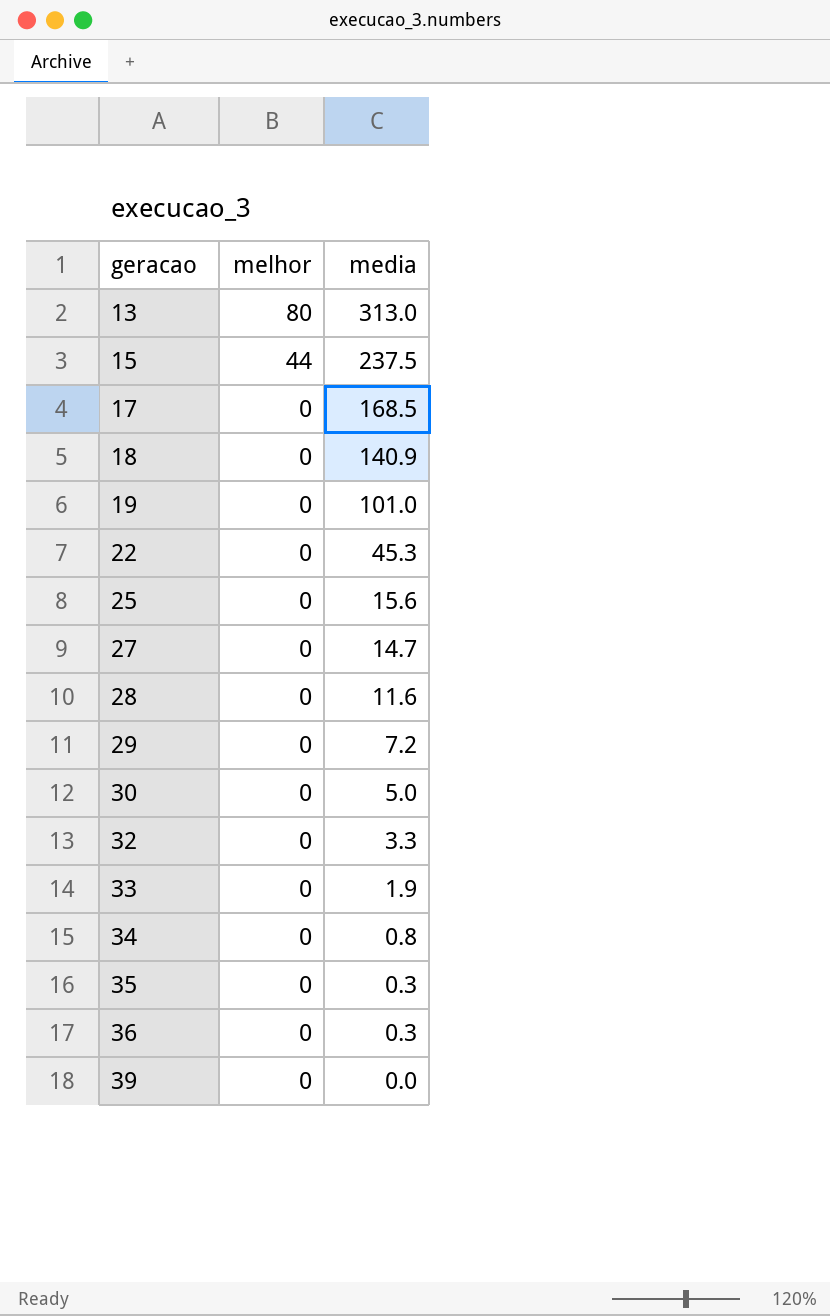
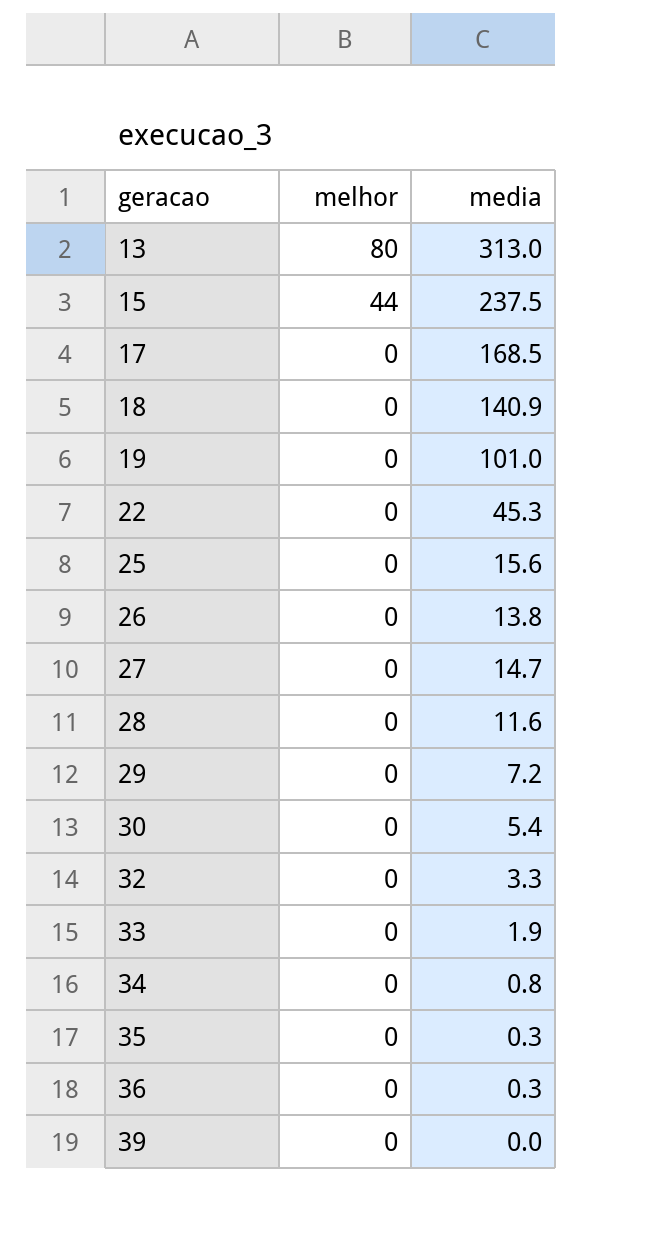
row 26: none -> 0 | 13.8
30 | media: 5.0 -> 5.4

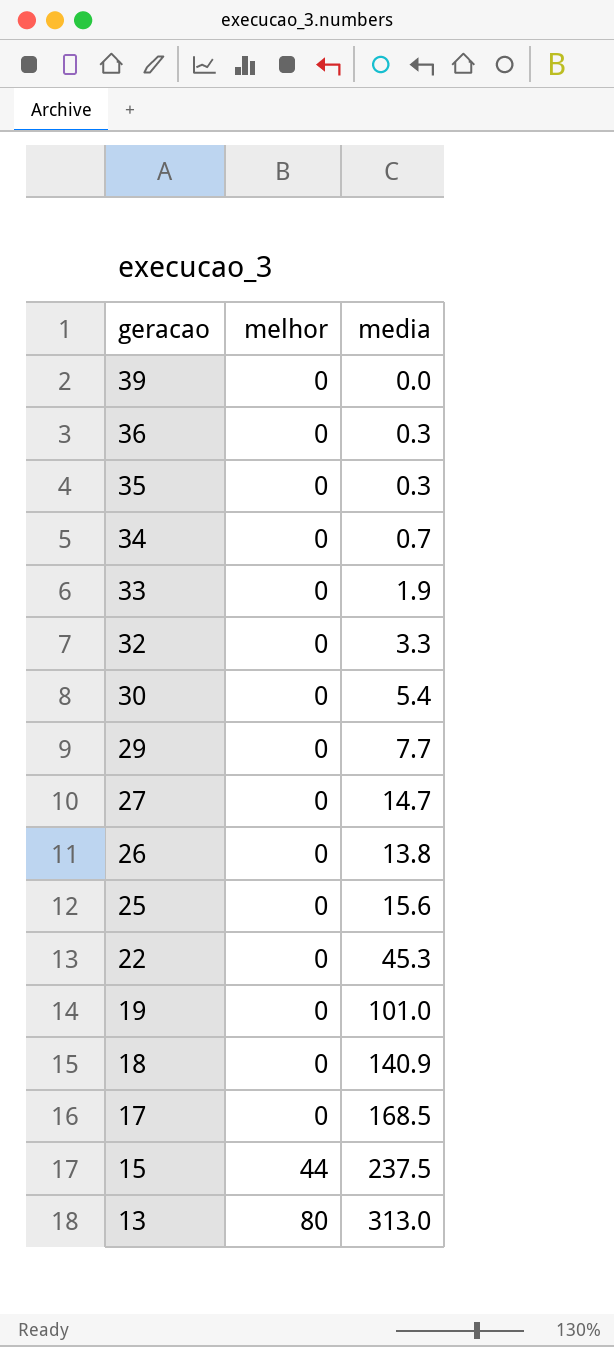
row order: geracao ascending -> geracao descending
row 28: 0 | 11.6 -> none
34 | media: 0.8 -> 0.7
29 | media: 7.2 -> 7.7

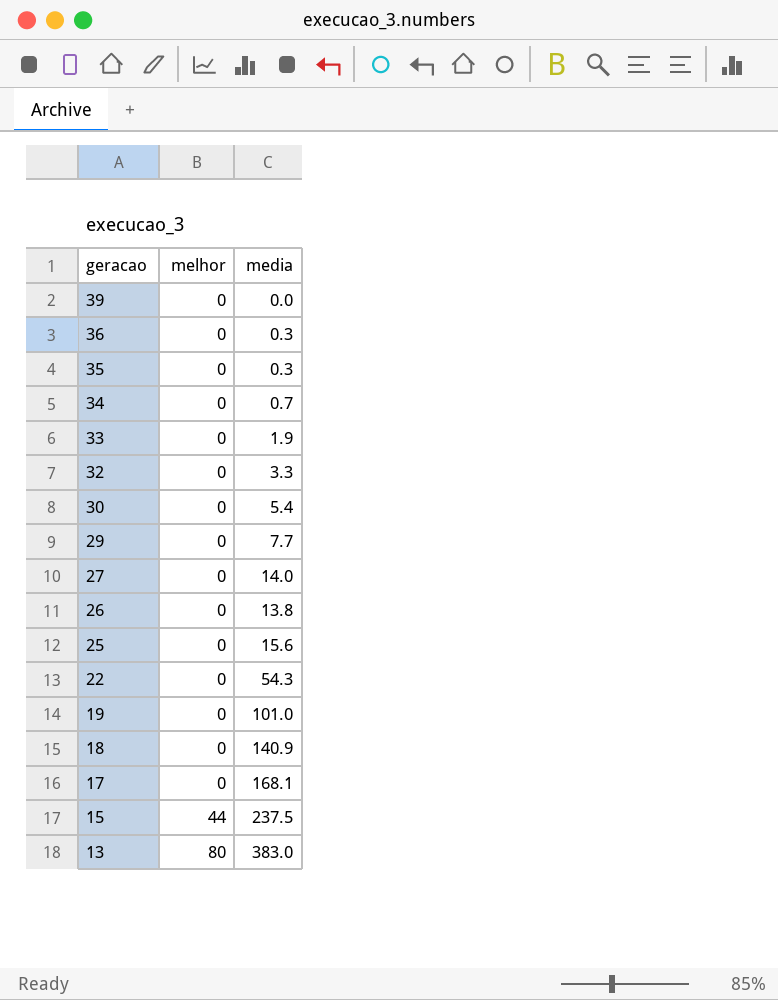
27 | media: 14.7 -> 14.0
22 | media: 45.3 -> 54.3
17 | media: 168.5 -> 168.1
13 | media: 313.0 -> 383.0

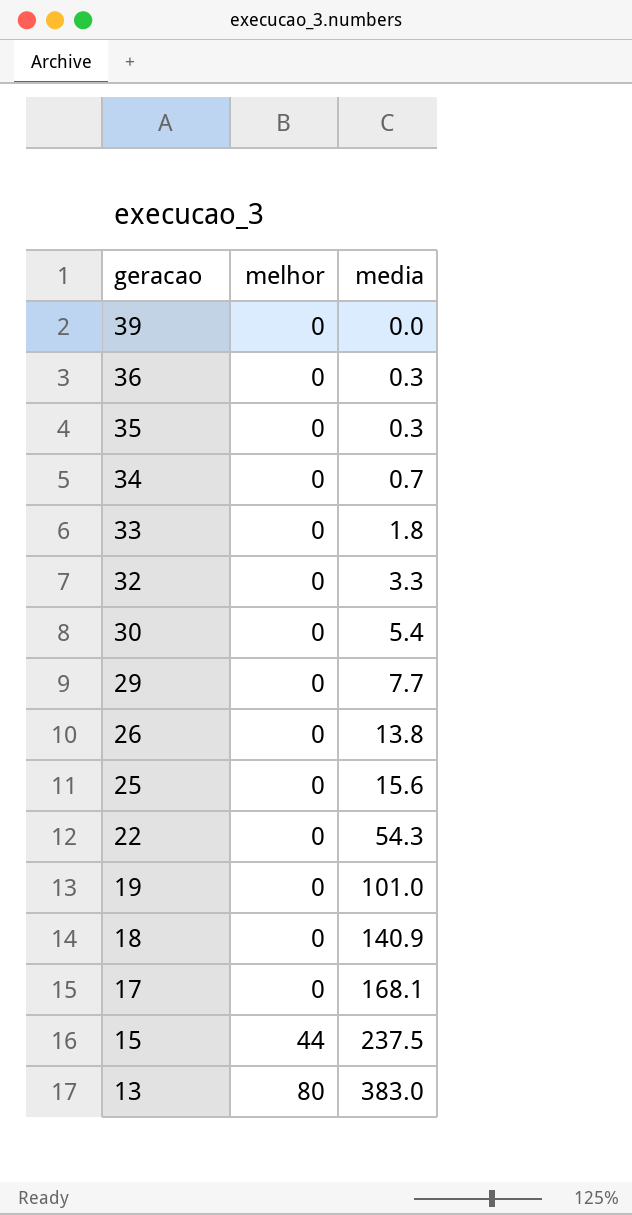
row 27: 0 | 14.0 -> none
33 | media: 1.9 -> 1.8

